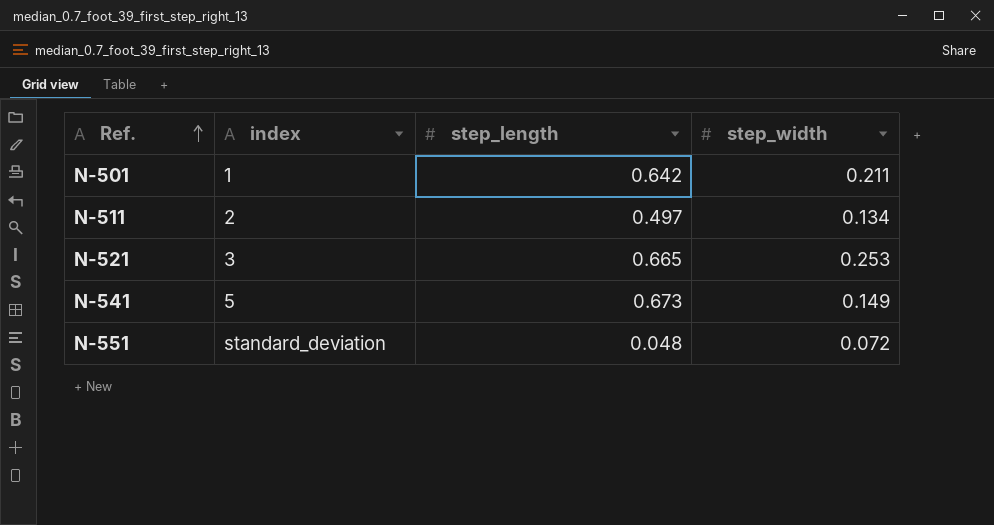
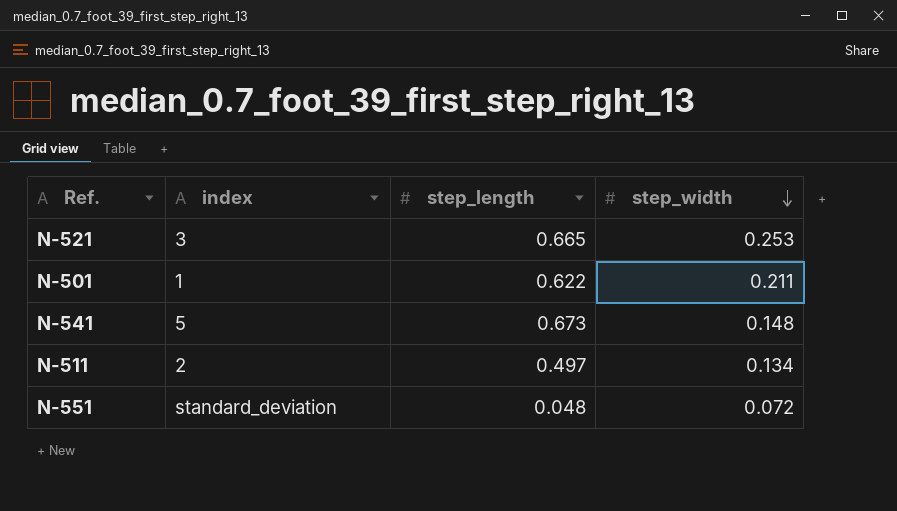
row order: Ref. ascending -> step_width descending
N-501 | step_length: 0.642 -> 0.622
N-541 | step_width: 0.149 -> 0.148

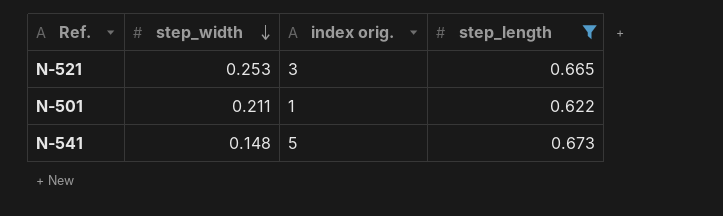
filter: none -> step_length >= 0.622
column step_width | position: 4 -> 2
column name: index -> index orig.

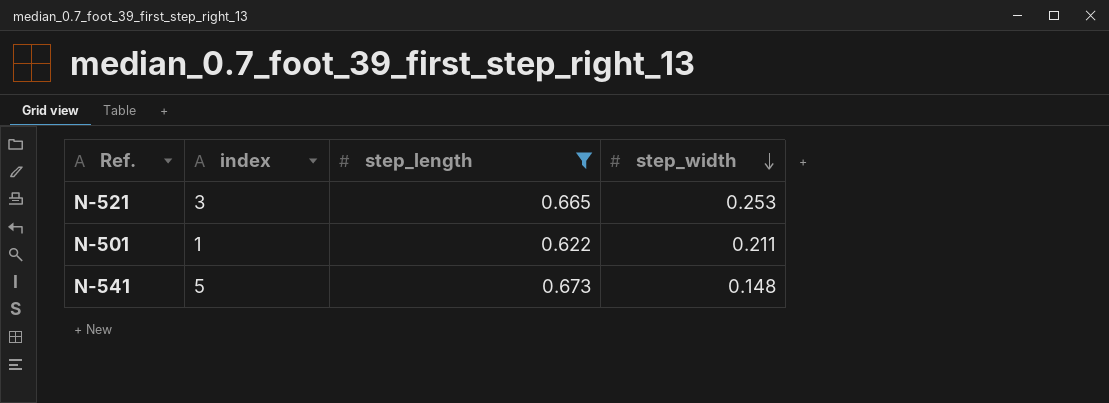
column name: index orig. -> index
column step_width | position: 2 -> 4

